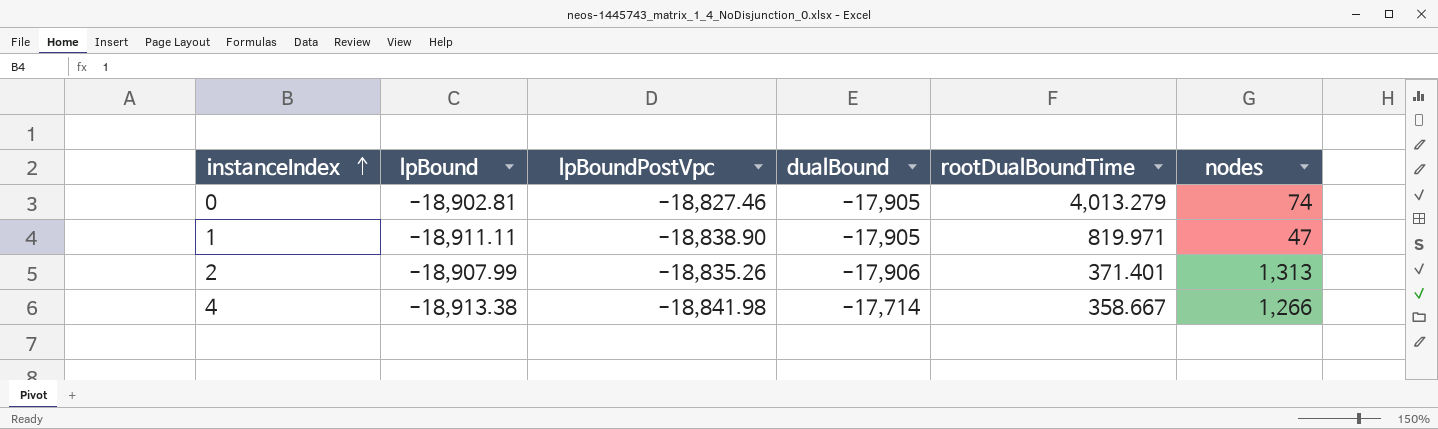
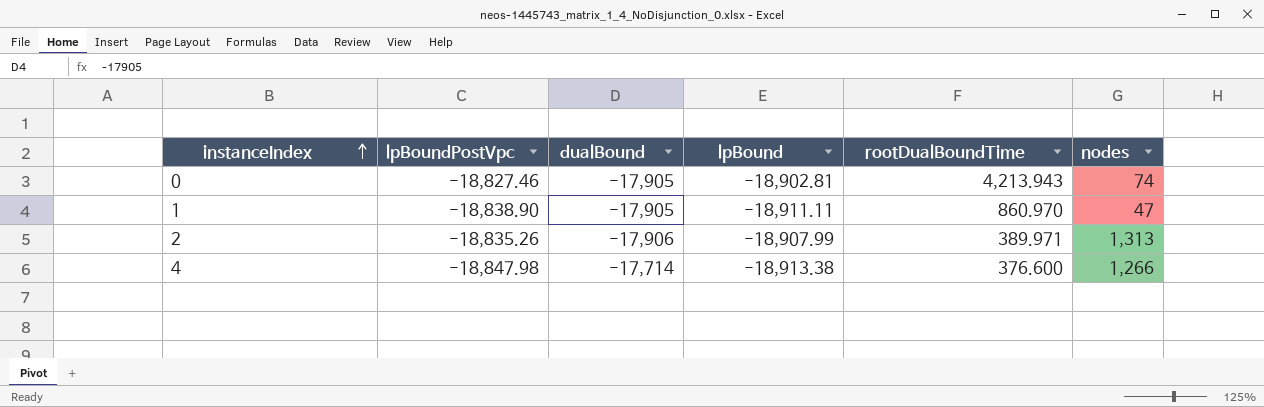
column lpBound | position: 2 -> 4
0 | rootDualBoundTime: 4,013.279 -> 4,213.943
1 | rootDualBoundTime: 819.971 -> 860.970
2 | rootDualBoundTime: 371.401 -> 389.971
4 | lpBoundPostVpc: -18,841.98 -> -18,847.98
4 | rootDualBoundTime: 358.667 -> 376.600

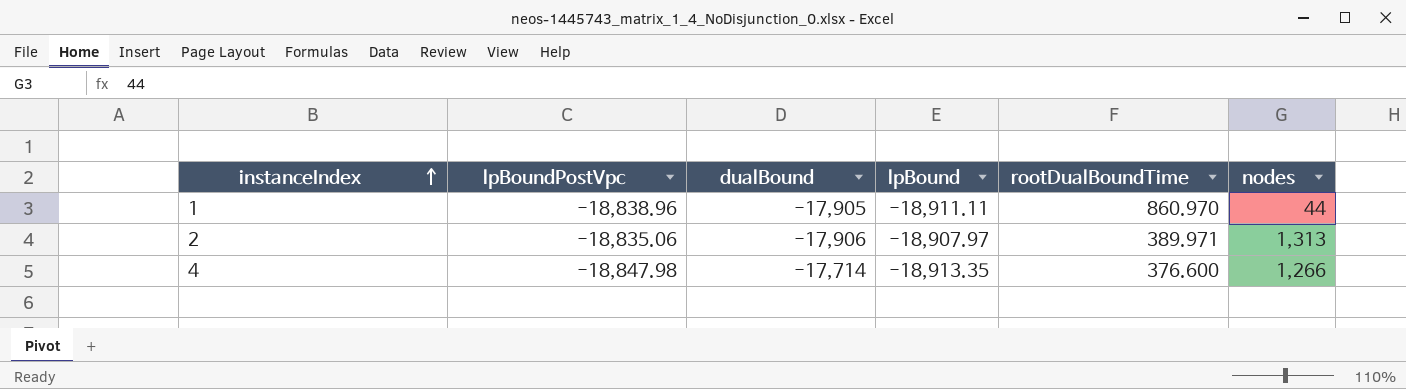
row 0: -18,827.46 | -17,905 | -18,902.81 | 4,213.943 | 74 -> none
1 | lpBoundPostVpc: -18,838.90 -> -18,838.96
1 | nodes: 47 -> 44
2 | lpBoundPostVpc: -18,835.26 -> -18,835.06
2 | lpBound: -18,907.99 -> -18,907.97
4 | lpBound: -18,913.38 -> -18,913.35

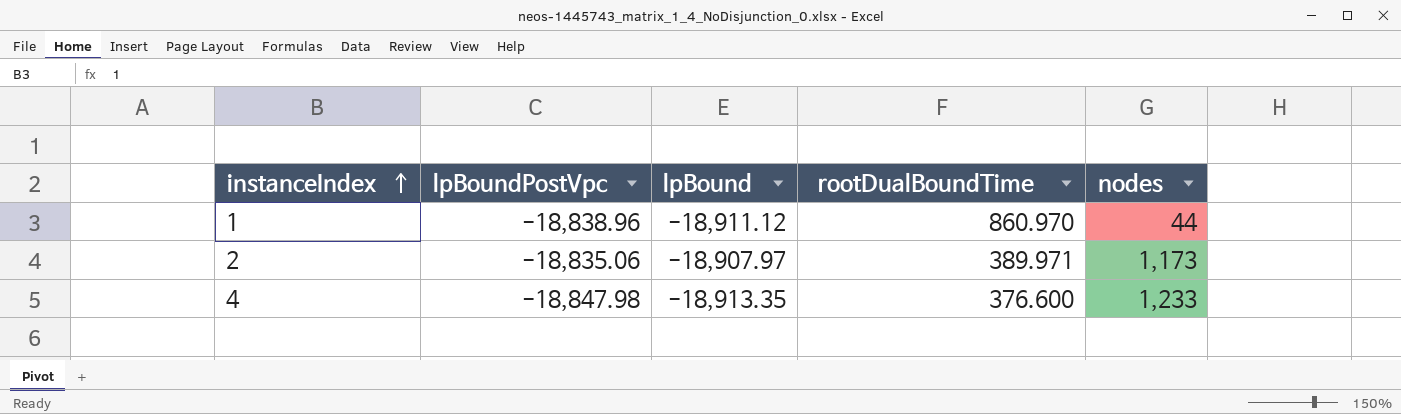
column dualBound | position: 3 -> none
1 | lpBound: -18,911.11 -> -18,911.12
2 | nodes: 1,313 -> 1,173
4 | nodes: 1,266 -> 1,233

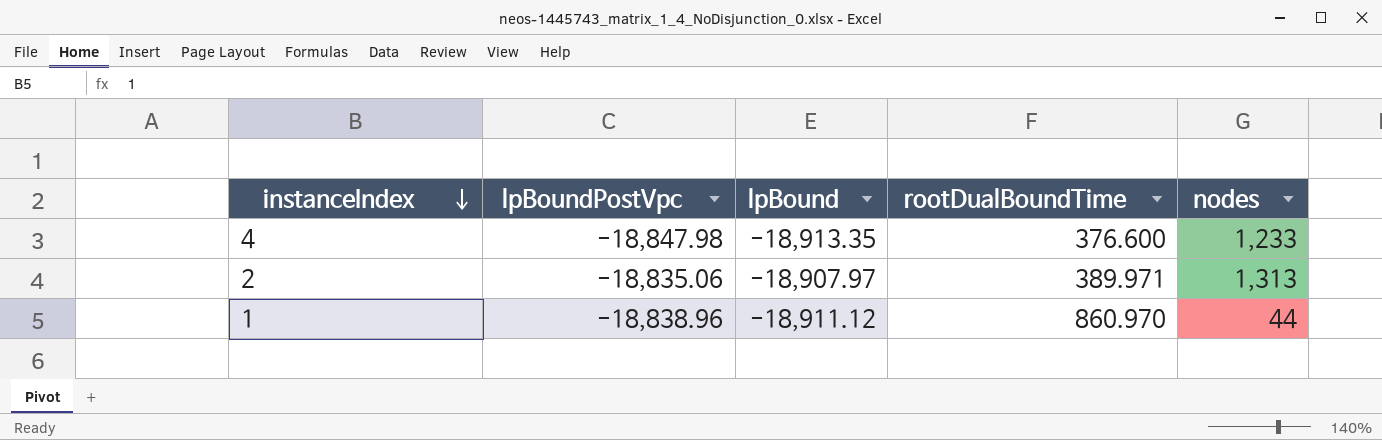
row order: instanceIndex ascending -> instanceIndex descending
2 | nodes: 1,173 -> 1,313

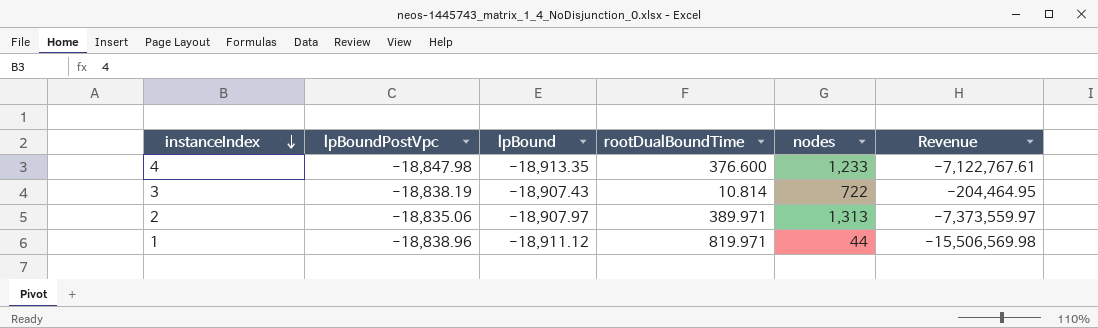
column Revenue | formula: none -> [lpBound] * [rootDualBoundTime]
row 3: none -> -18,838.19 | -18,907.43 | 10.814 | 722 | -204,464.95
1 | rootDualBoundTime: 860.970 -> 819.971

